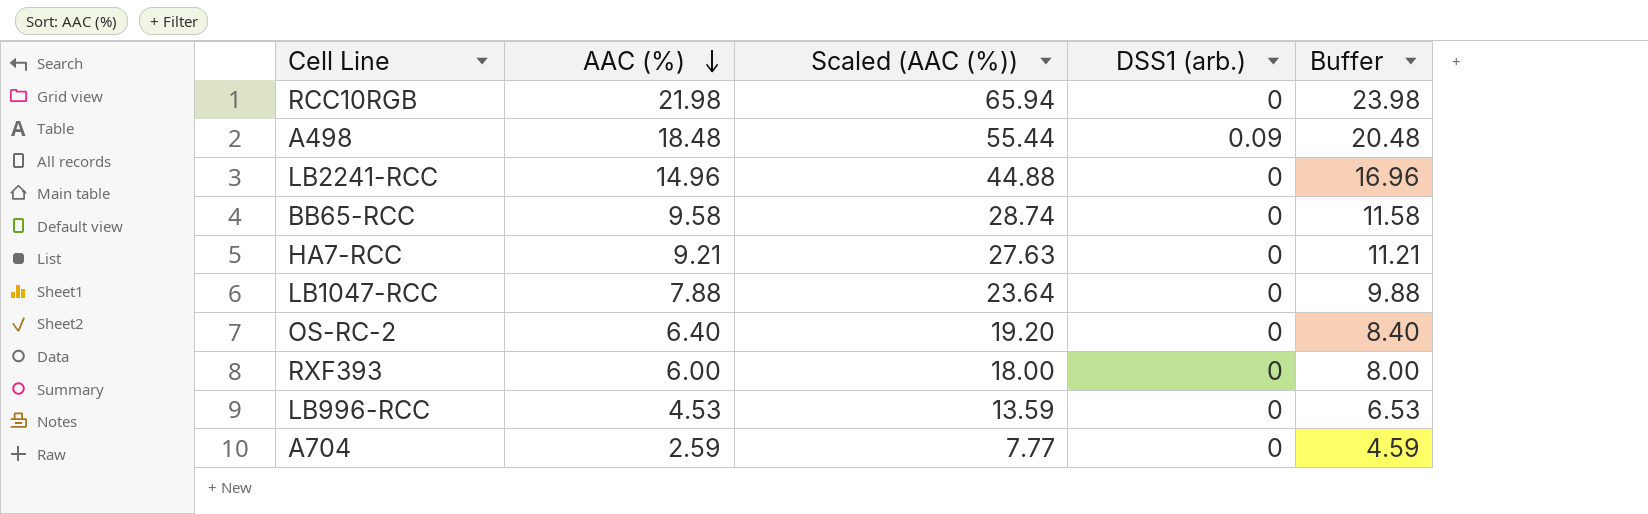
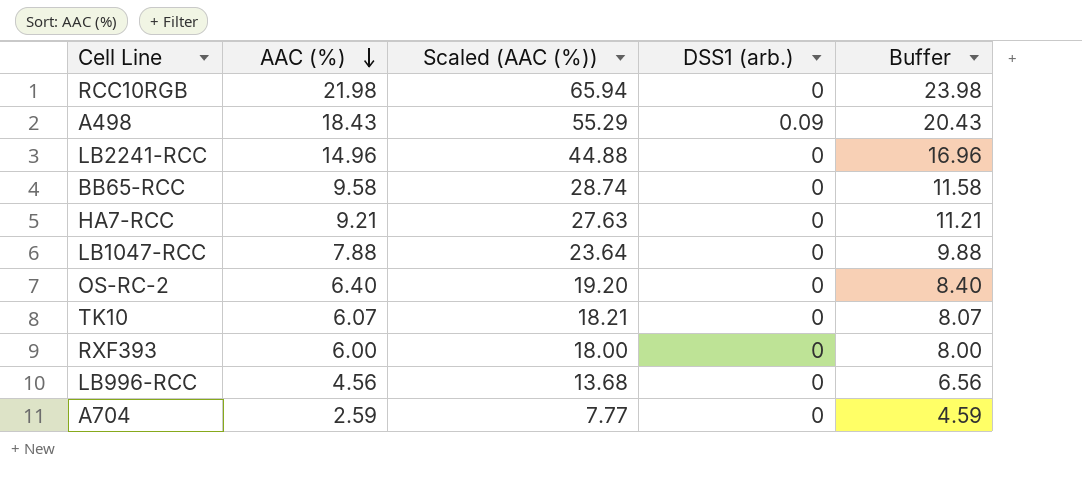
A498 | AAC (%): 18.48 -> 18.43
A498 | Scaled (AAC (%)): 55.44 -> 55.29
A498 | Buffer: 20.48 -> 20.43
row TK10: none -> 6.07 | 18.21 | 0 | 8.07
LB996-RCC | AAC (%): 4.53 -> 4.56
LB996-RCC | Scaled (AAC (%)): 13.59 -> 13.68
LB996-RCC | Buffer: 6.53 -> 6.56

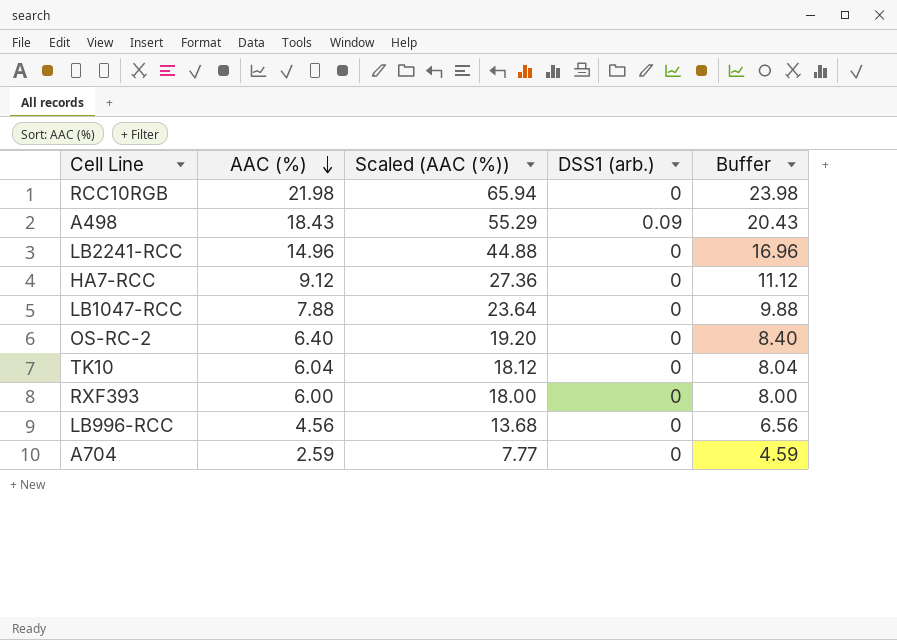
row BB65-RCC: 9.58 | 28.74 | 0 | 11.58 -> none
HA7-RCC | AAC (%): 9.21 -> 9.12
HA7-RCC | Scaled (AAC (%)): 27.63 -> 27.36
HA7-RCC | Buffer: 11.21 -> 11.12
TK10 | AAC (%): 6.07 -> 6.04
TK10 | Scaled (AAC (%)): 18.21 -> 18.12
TK10 | Buffer: 8.07 -> 8.04

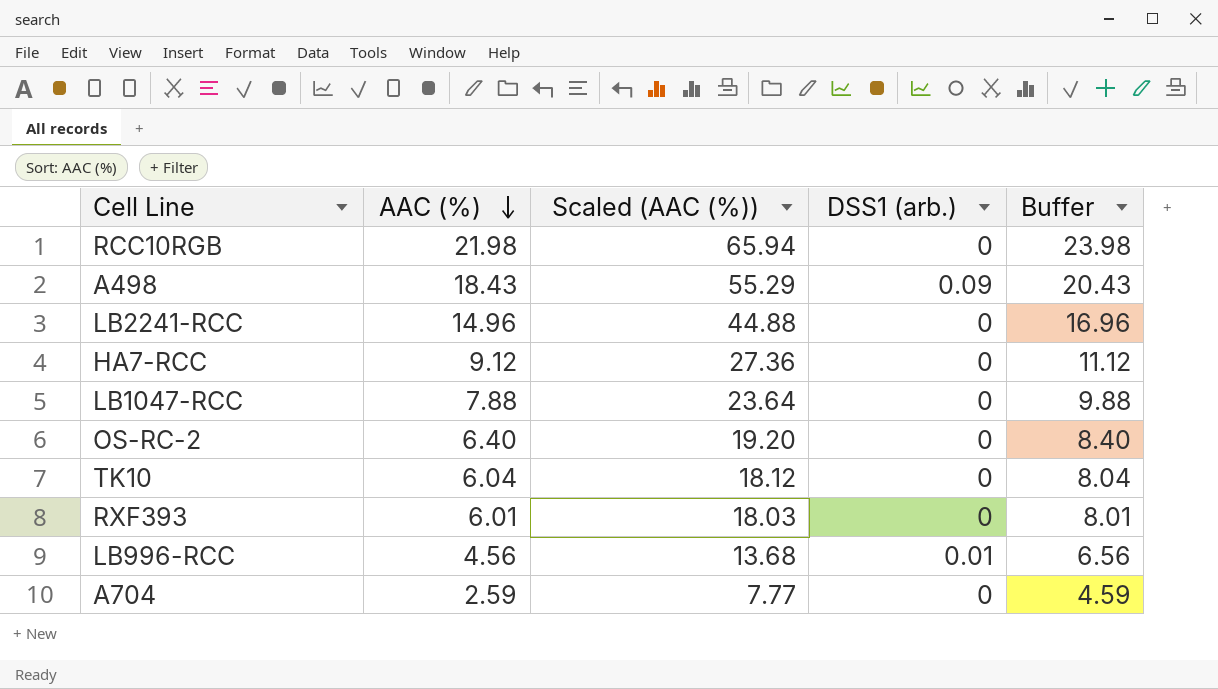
RXF393 | AAC (%): 6.00 -> 6.01
RXF393 | Scaled (AAC (%)): 18.00 -> 18.03
RXF393 | Buffer: 8.00 -> 8.01
LB996-RCC | DSS1 (arb.): 0 -> 0.01

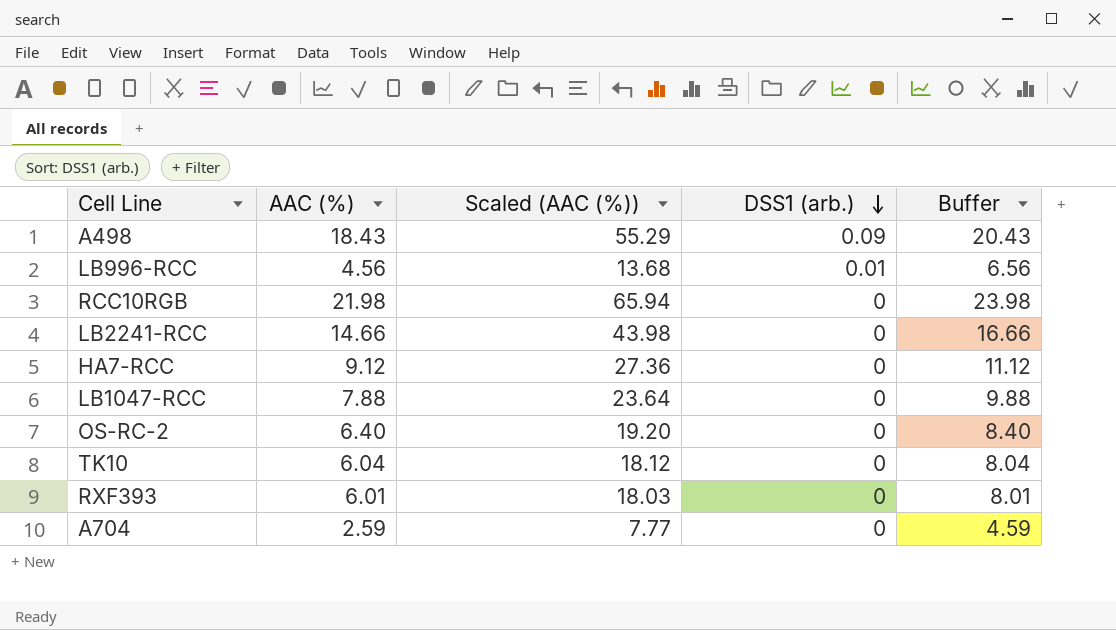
row order: AAC (%) descending -> DSS1 (arb.) descending
LB2241-RCC | AAC (%): 14.96 -> 14.66
LB2241-RCC | Scaled (AAC (%)): 44.88 -> 43.98
LB2241-RCC | Buffer: 16.96 -> 16.66

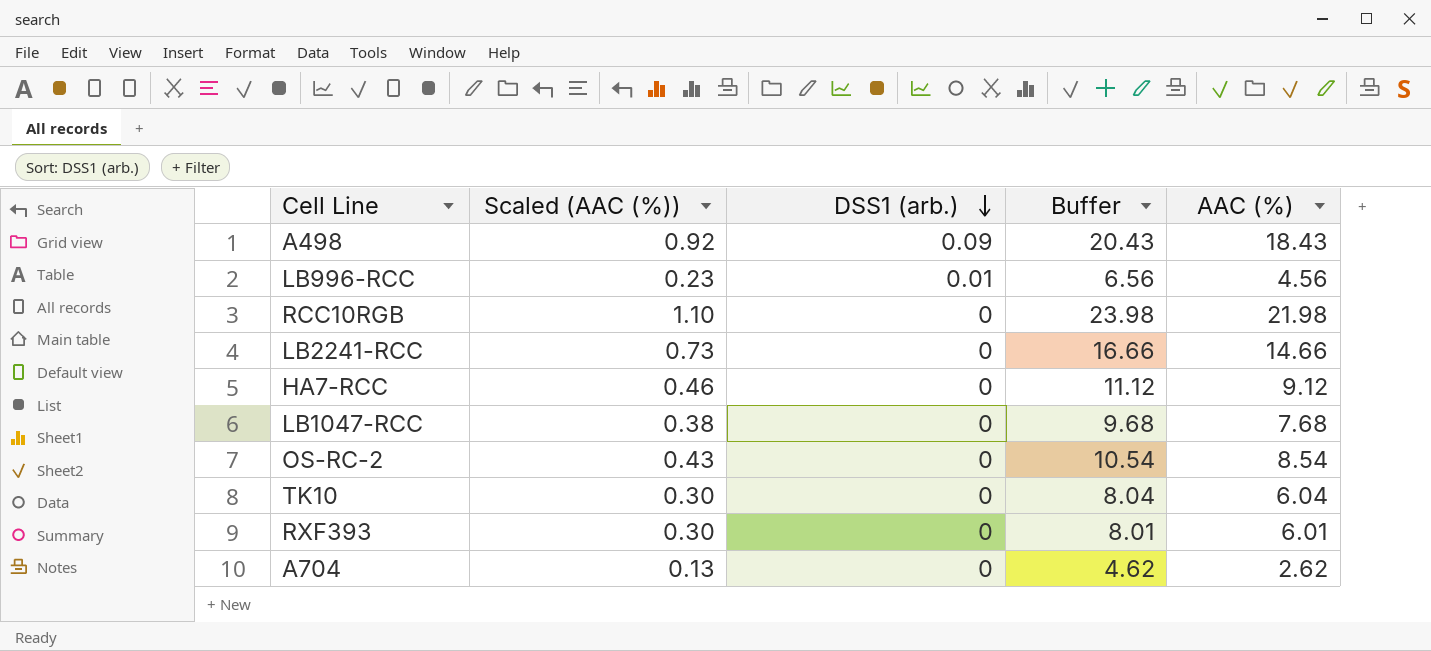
column Scaled (AAC (%)) | formula: [AAC (%)] * 3 -> [AAC (%)] * 0.05
column AAC (%) | position: 2 -> 5
LB1047-RCC | Buffer: 9.88 -> 9.68
LB1047-RCC | AAC (%): 7.88 -> 7.68
OS-RC-2 | Buffer: 8.40 -> 10.54
OS-RC-2 | AAC (%): 6.40 -> 8.54
A704 | Buffer: 4.59 -> 4.62
A704 | AAC (%): 2.59 -> 2.62

